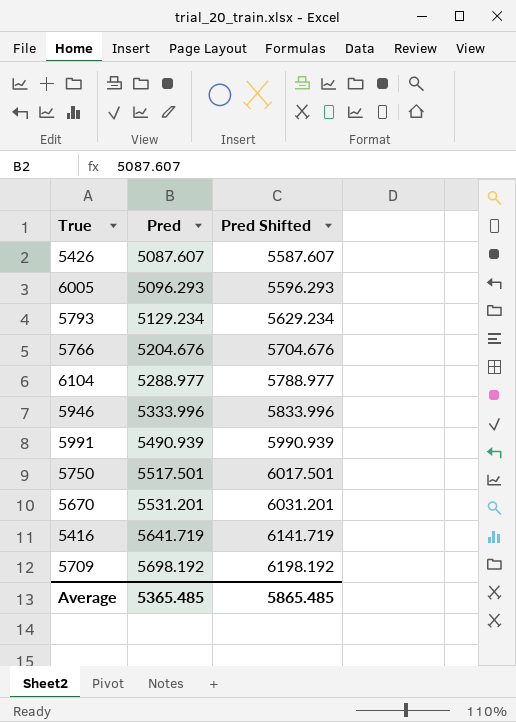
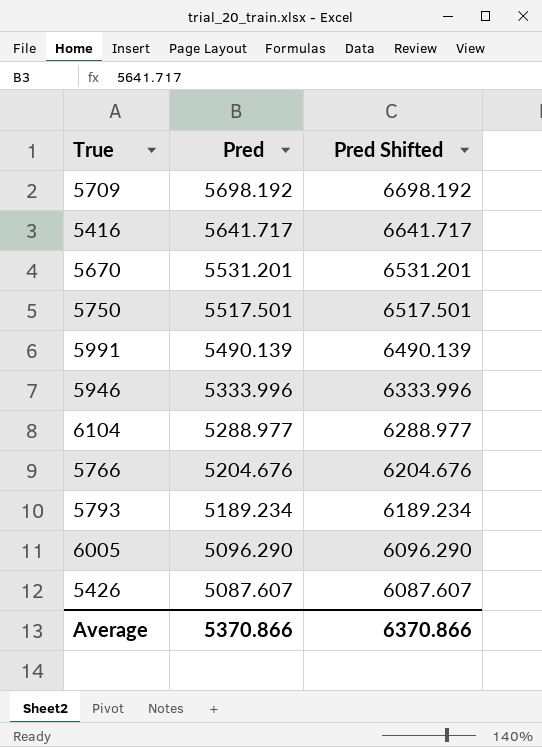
row order: Pred ascending -> Pred descending
column Pred Shifted | formula: [Pred] + 500 -> [Pred] + 1000
5416 | Pred: 5641.719 -> 5641.717
5991 | Pred: 5490.939 -> 5490.139
5793 | Pred: 5129.234 -> 5189.234
6005 | Pred: 5096.293 -> 5096.290
Average | Pred: 5365.485 -> 5370.866
Average | Pred Shifted: 5865.485 -> 6370.866

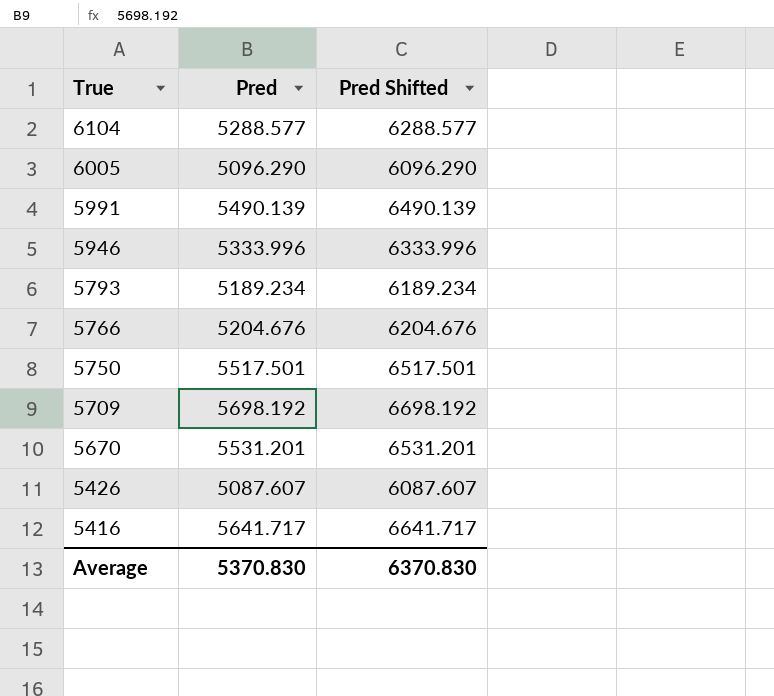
row order: Pred descending -> True descending
6104 | Pred: 5288.977 -> 5288.577
6104 | Pred Shifted: 6288.977 -> 6288.577
Average | Pred: 5370.866 -> 5370.830
Average | Pred Shifted: 6370.866 -> 6370.830

